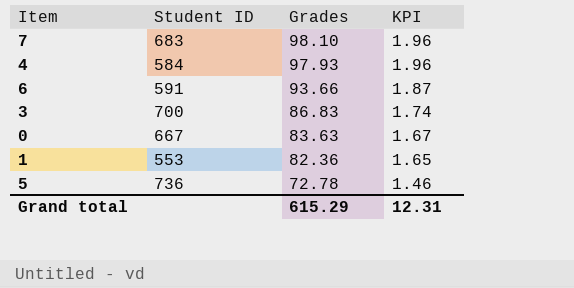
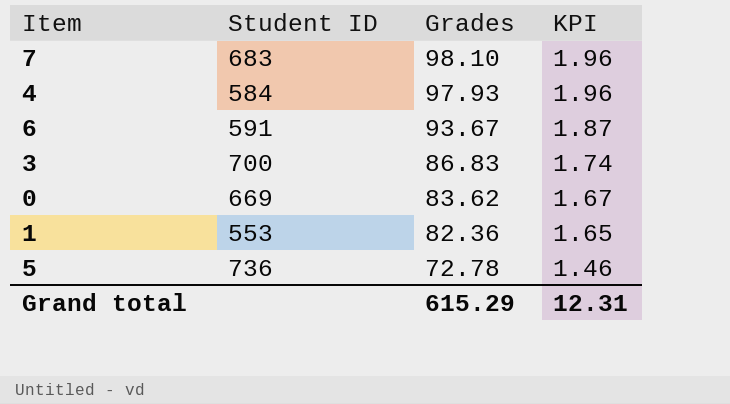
6 | Grades: 93.66 -> 93.67
0 | Student ID: 667 -> 669
0 | Grades: 83.63 -> 83.62

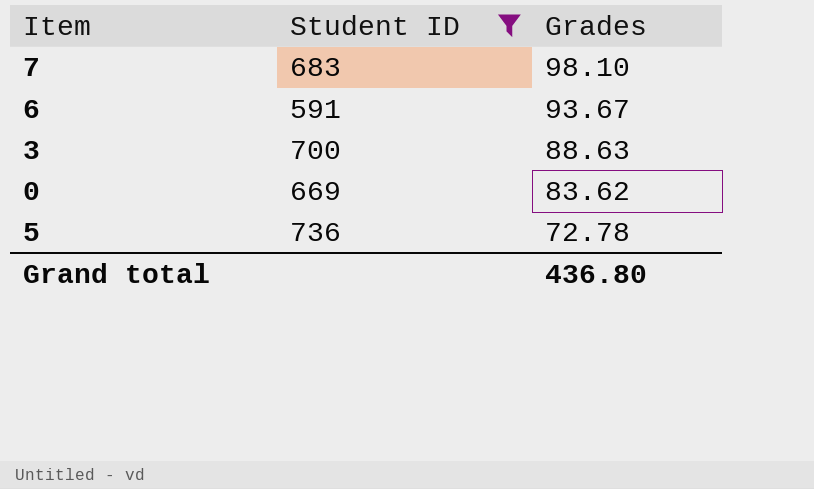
filter: none -> Student ID >= 591
column KPI | formula: [Grades] * 0.02 -> none
3 | Grades: 86.83 -> 88.63
Grand total | Grades: 615.29 -> 436.80

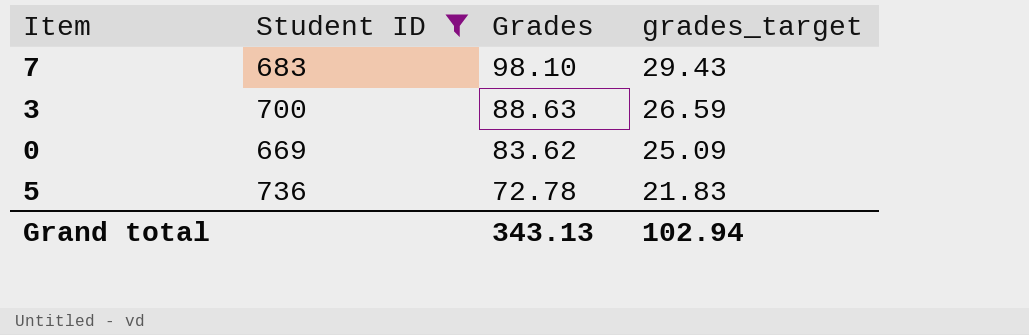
column grades_target | formula: none -> [Grades] * 0.3
row 6: 591 | 93.67 -> none
Grand total | Grades: 436.80 -> 343.13

